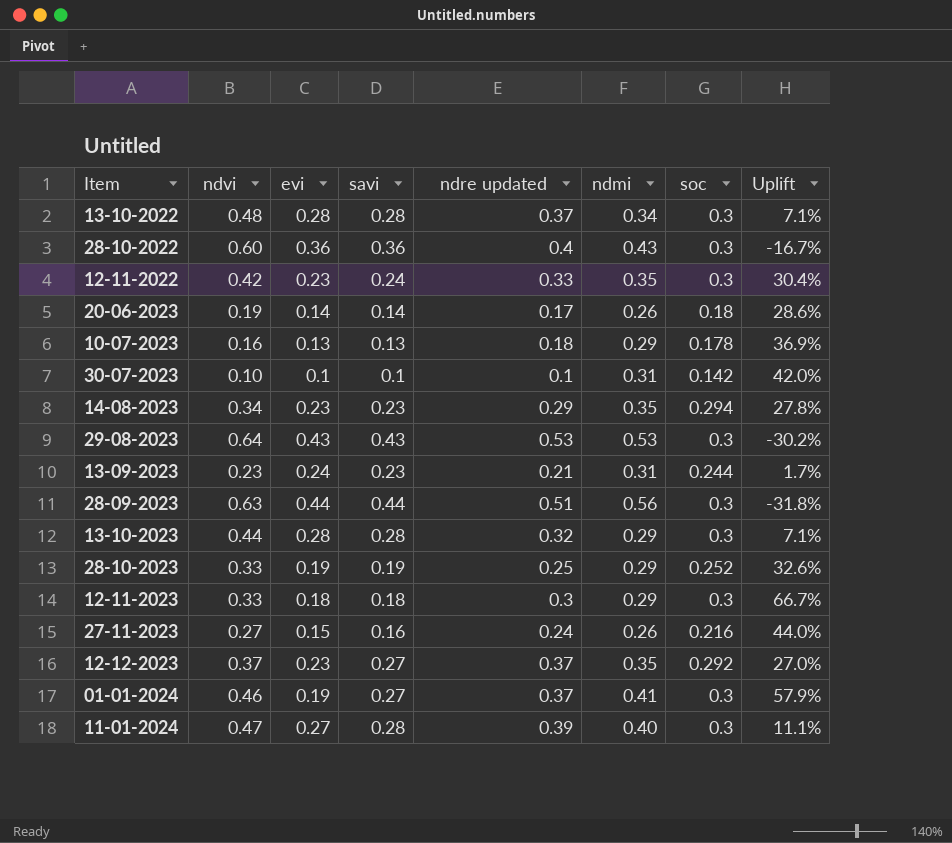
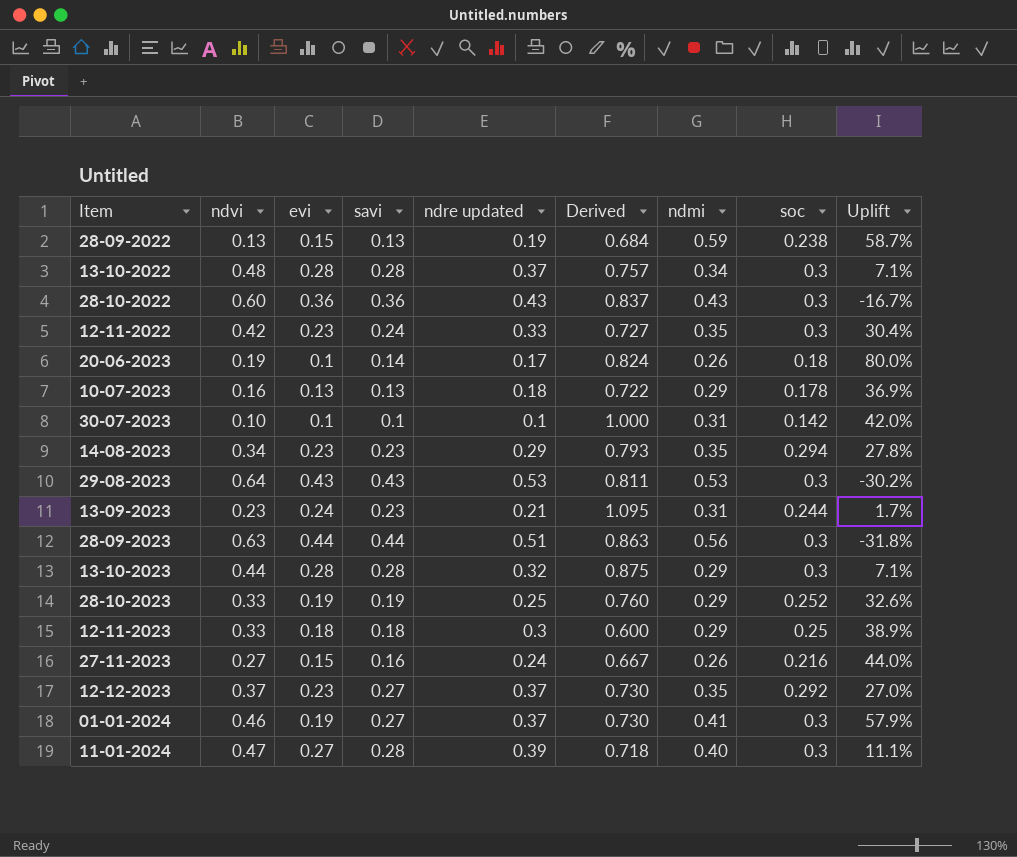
column Derived | formula: none -> [savi] / [ndre updated]
row 28-09-2022: none -> 0.13 | 0.15 | 0.13 | 0.19 | 0.684 | 0.59 | 0.238 | 58.7%
28-10-2022 | ndre updated: 0.4 -> 0.43
20-06-2023 | evi: 0.14 -> 0.1
20-06-2023 | Uplift: 28.6% -> 80.0%
12-11-2023 | soc: 0.3 -> 0.25
12-11-2023 | Uplift: 66.7% -> 38.9%

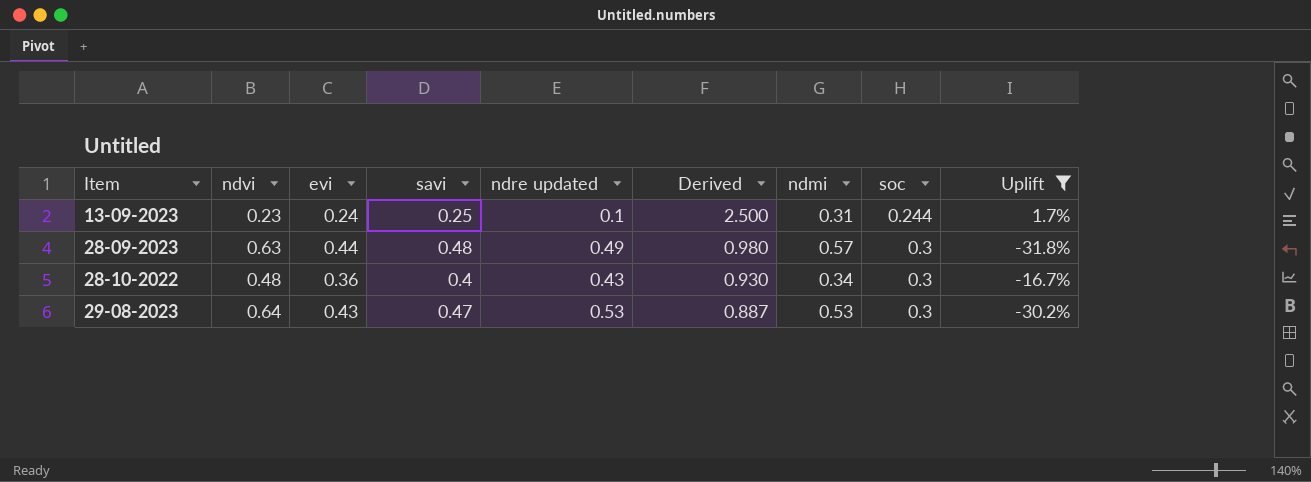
filter: none -> Uplift <= 1.7%
row order: Item ascending -> Derived descending
13-09-2023 | savi: 0.23 -> 0.25
13-09-2023 | ndre updated: 0.21 -> 0.1
13-09-2023 | Derived: 1.095 -> 2.500
28-09-2023 | savi: 0.44 -> 0.48
28-09-2023 | ndre updated: 0.51 -> 0.49
28-09-2023 | Derived: 0.863 -> 0.980
28-09-2023 | ndmi: 0.56 -> 0.57
28-10-2022 | ndvi: 0.60 -> 0.48
28-10-2022 | savi: 0.36 -> 0.4
28-10-2022 | Derived: 0.837 -> 0.930
28-10-2022 | ndmi: 0.43 -> 0.34
29-08-2023 | savi: 0.43 -> 0.47
29-08-2023 | Derived: 0.811 -> 0.887

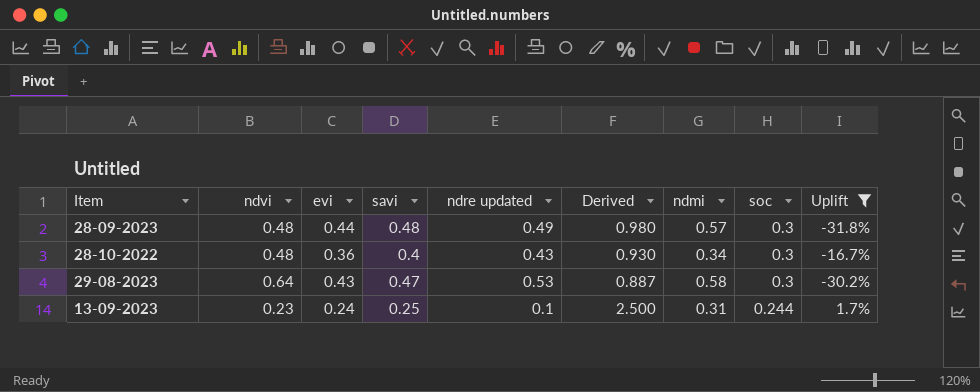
row order: Derived descending -> soc descending
28-09-2023 | ndvi: 0.63 -> 0.48
29-08-2023 | ndmi: 0.53 -> 0.58

